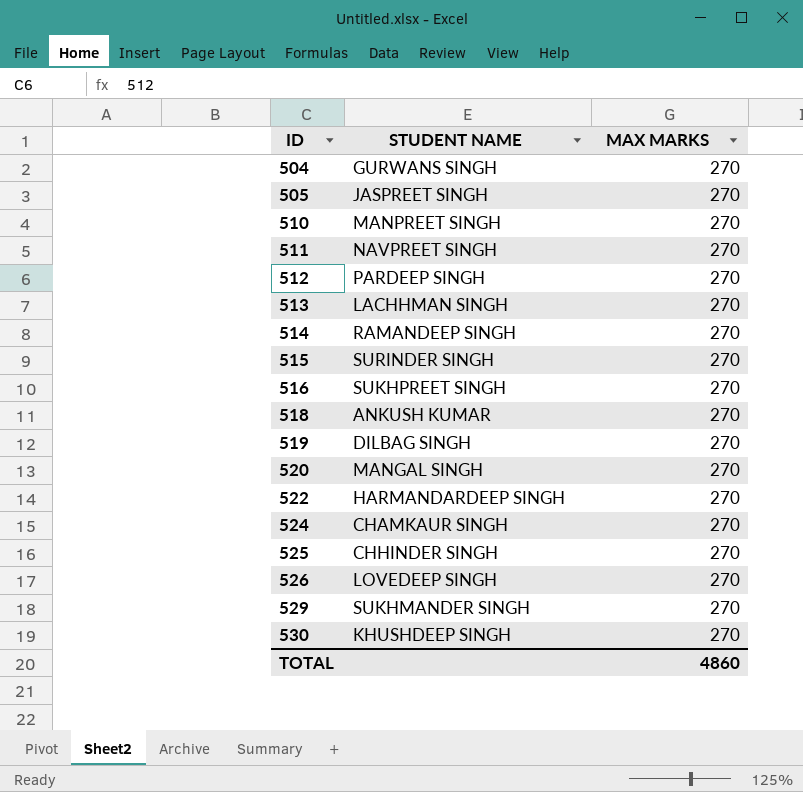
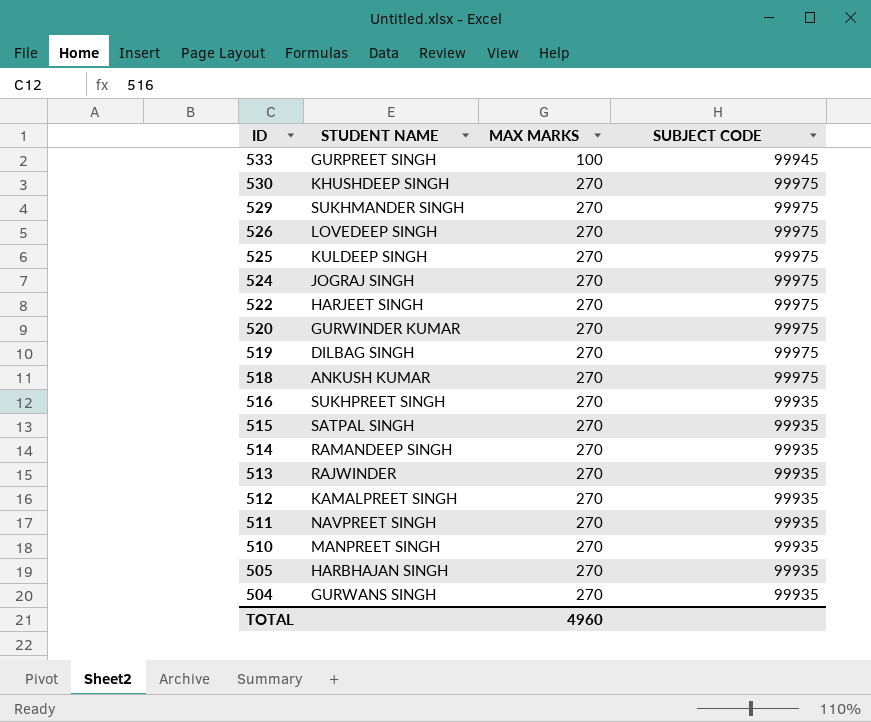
row order: ID ascending -> ID descending
column SUBJECT CODE | position: none -> 4
row 533: none -> GURPREET SINGH | 100 | 99945
525 | STUDENT NAME: CHHINDER SINGH -> KULDEEP SINGH
524 | STUDENT NAME: CHAMKAUR SINGH -> JOGRAJ SINGH
522 | STUDENT NAME: HARMANDARDEEP SINGH -> HARJEET SINGH
520 | STUDENT NAME: MANGAL SINGH -> GURWINDER KUMAR
515 | STUDENT NAME: SURINDER SINGH -> SATPAL SINGH
513 | STUDENT NAME: LACHHMAN SINGH -> RAJWINDER
512 | STUDENT NAME: PARDEEP SINGH -> KAMALPREET SINGH
505 | STUDENT NAME: JASPREET SINGH -> HARBHAJAN SINGH
TOTAL | MAX MARKS: 4860 -> 4960

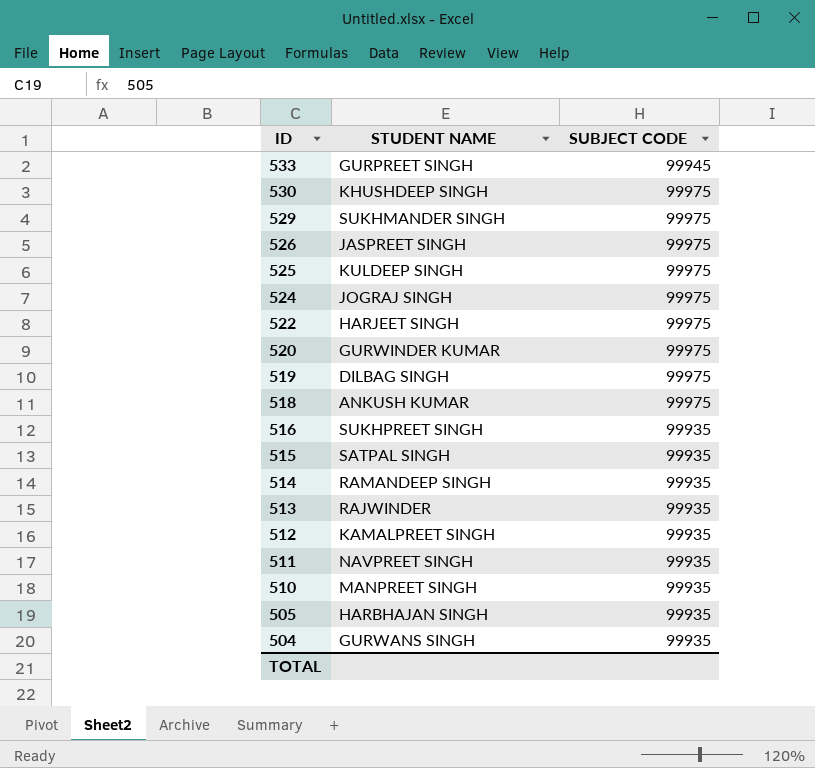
column MAX MARKS | position: 3 -> none
526 | STUDENT NAME: LOVEDEEP SINGH -> JASPREET SINGH

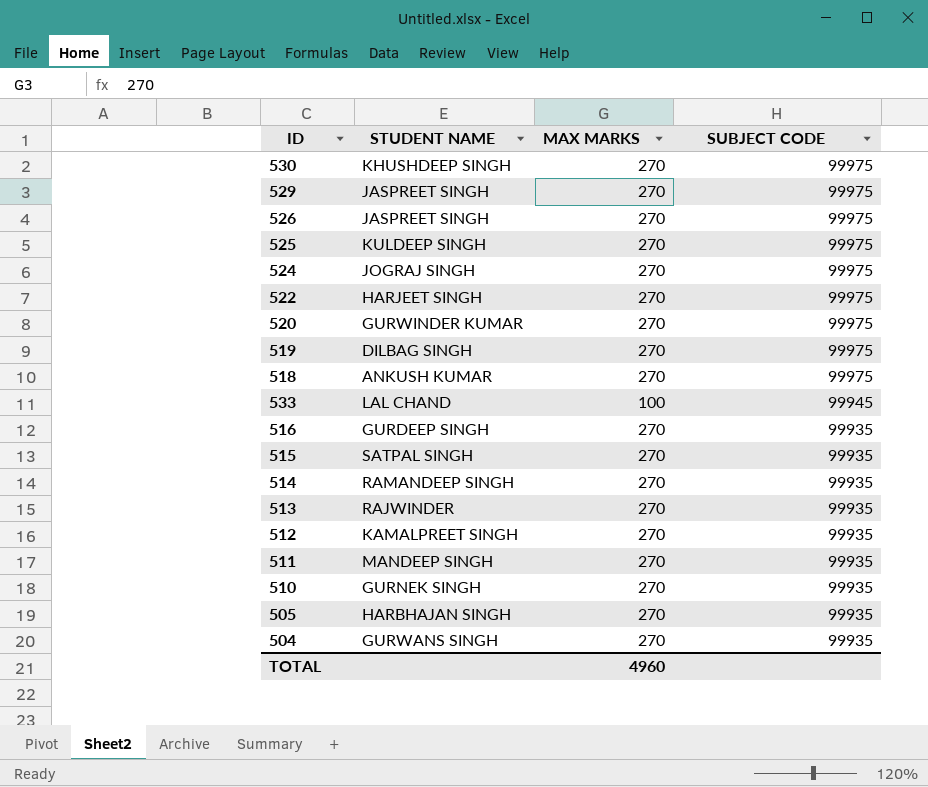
row order: ID descending -> SUBJECT CODE descending
column MAX MARKS | position: none -> 3
529 | STUDENT NAME: SUKHMANDER SINGH -> JASPREET SINGH
533 | STUDENT NAME: GURPREET SINGH -> LAL CHAND
516 | STUDENT NAME: SUKHPREET SINGH -> GURDEEP SINGH
511 | STUDENT NAME: NAVPREET SINGH -> MANDEEP SINGH
510 | STUDENT NAME: MANPREET SINGH -> GURNEK SINGH

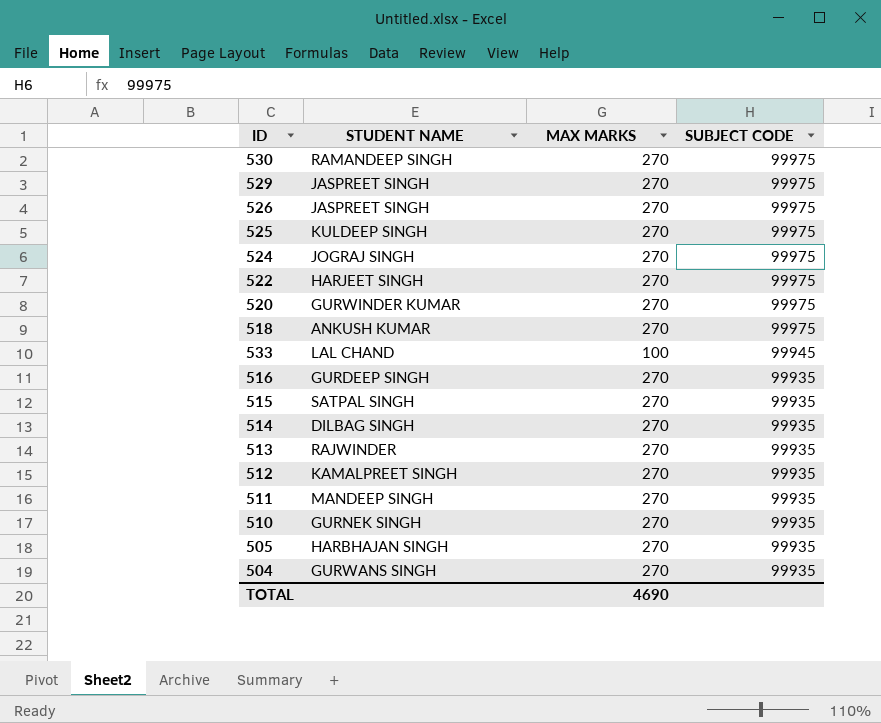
row 519: DILBAG SINGH | 270 | 99975 -> none
530 | STUDENT NAME: KHUSHDEEP SINGH -> RAMANDEEP SINGH
514 | STUDENT NAME: RAMANDEEP SINGH -> DILBAG SINGH
TOTAL | MAX MARKS: 4960 -> 4690

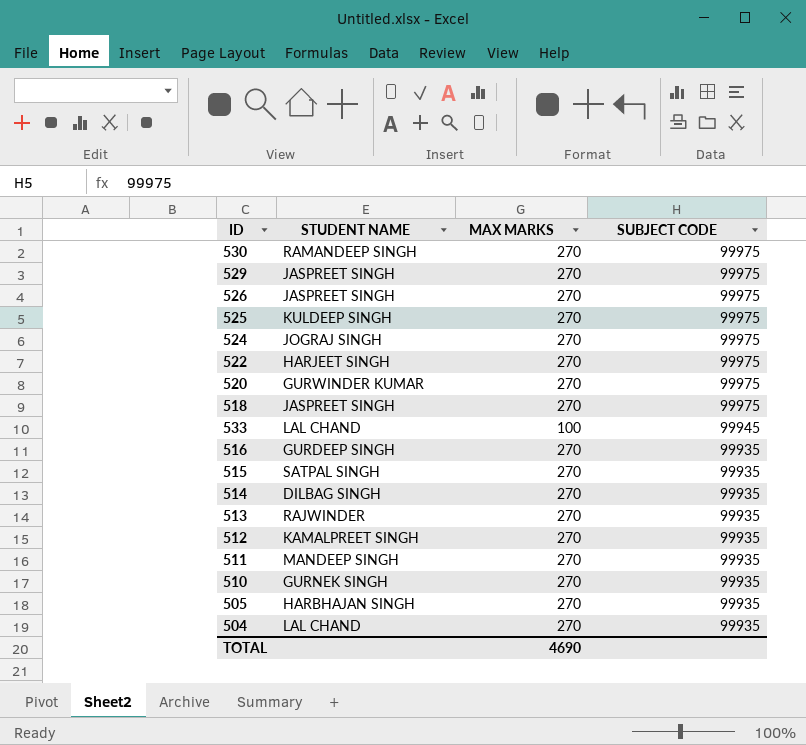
518 | STUDENT NAME: ANKUSH KUMAR -> JASPREET SINGH
504 | STUDENT NAME: GURWANS SINGH -> LAL CHAND

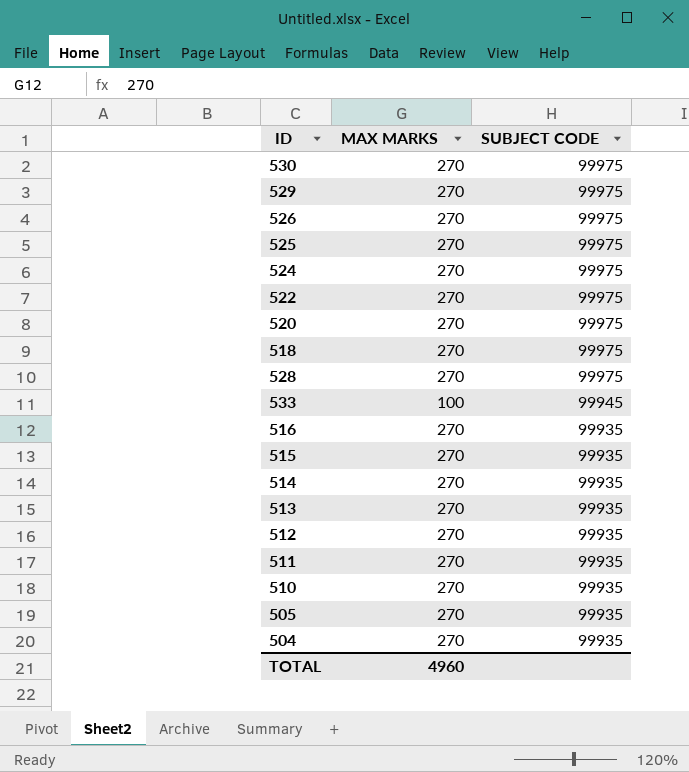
column STUDENT NAME | position: 2 -> none
row 528: none -> 270 | 99975
TOTAL | MAX MARKS: 4690 -> 4960

